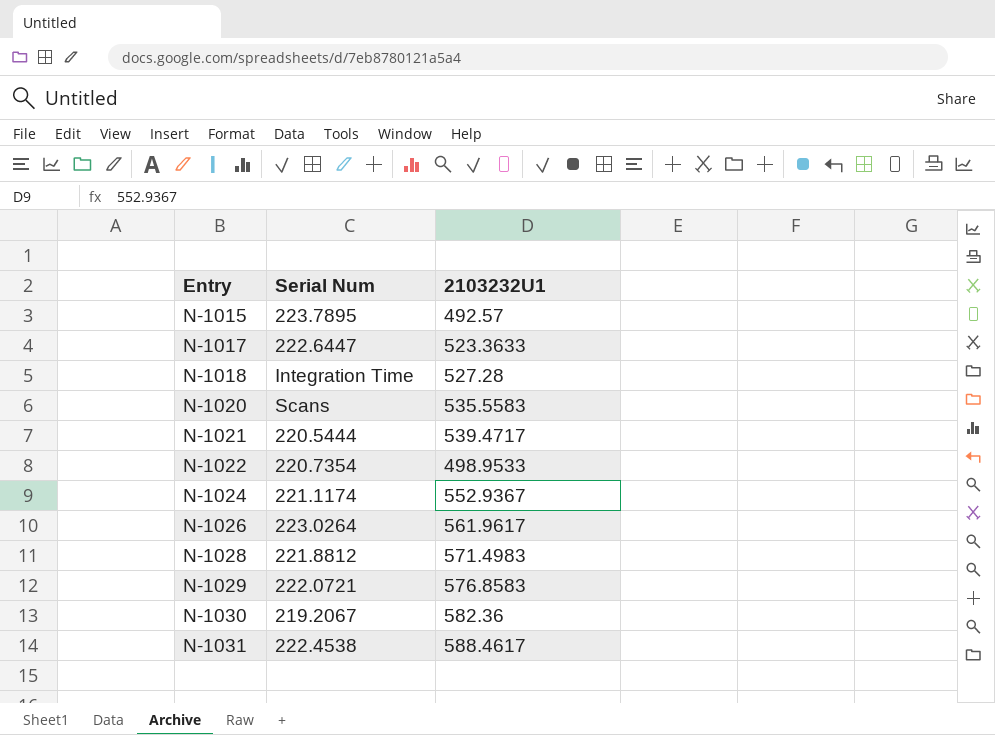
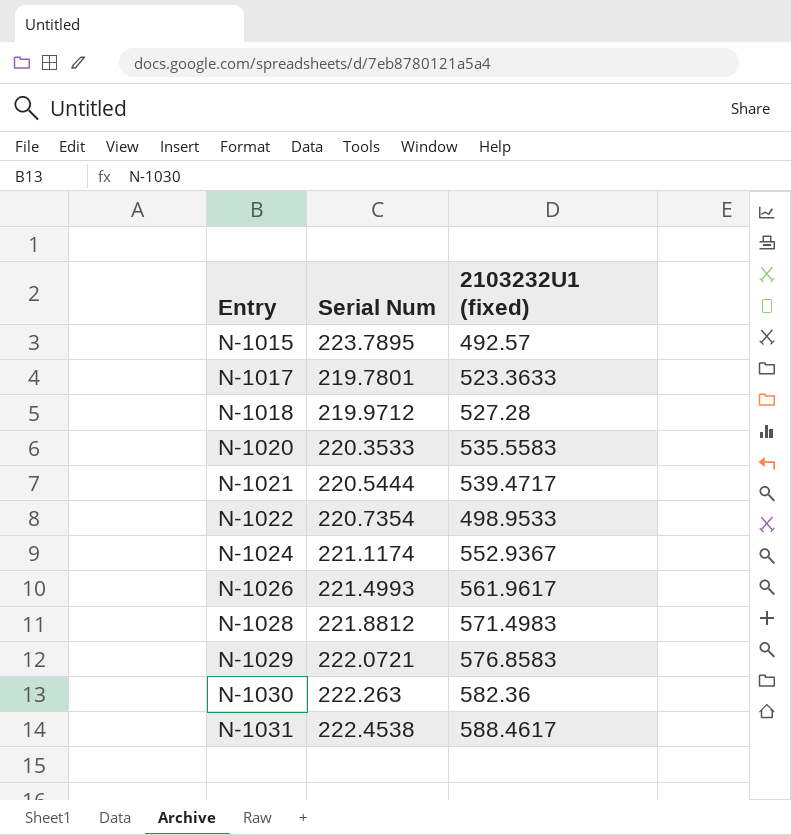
column name: 2103232U1 -> 2103232U1 (fixed)
N-1017 | Serial Num: 222.6447 -> 219.7801
N-1018 | Serial Num: Integration Time -> 219.9712
N-1020 | Serial Num: Scans -> 220.3533
N-1026 | Serial Num: 223.0264 -> 221.4993
N-1030 | Serial Num: 219.2067 -> 222.263

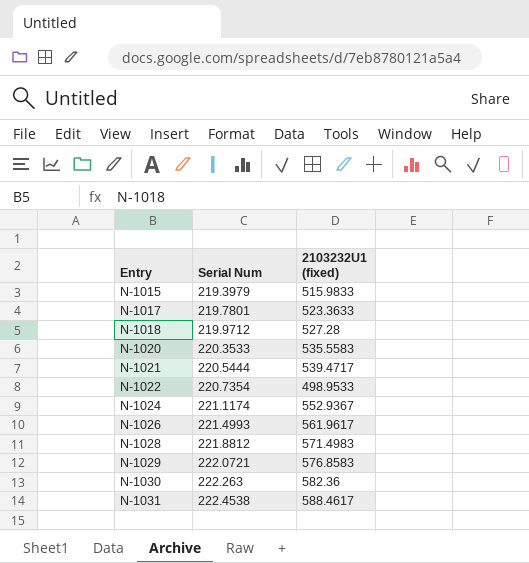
N-1015 | Serial Num: 223.7895 -> 219.3979
N-1015 | 2103232U1 (fixed): 492.57 -> 515.9833

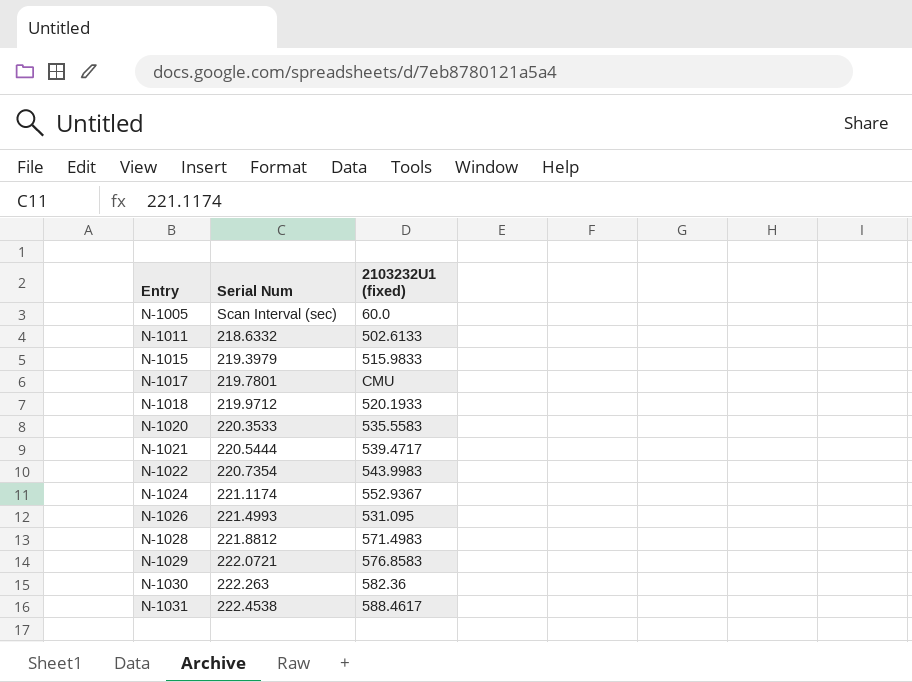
row N-1005: none -> Scan Interval (sec) | 60.0
row N-1011: none -> 218.6332 | 502.6133
N-1017 | 2103232U1 (fixed): 523.3633 -> CMU
N-1018 | 2103232U1 (fixed): 527.28 -> 520.1933
N-1022 | 2103232U1 (fixed): 498.9533 -> 543.9983
N-1026 | 2103232U1 (fixed): 561.9617 -> 531.095

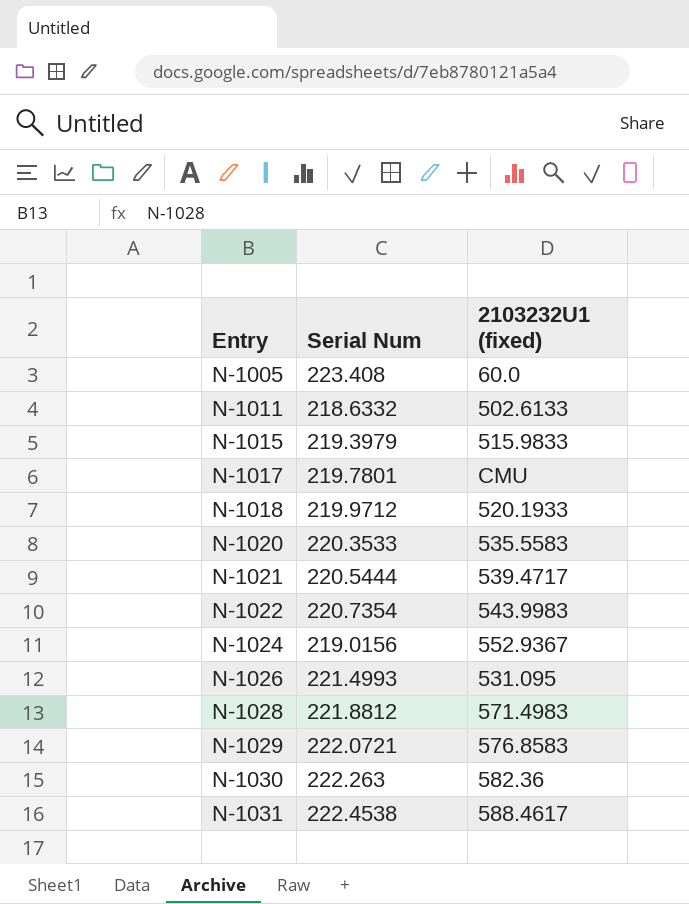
N-1005 | Serial Num: Scan Interval (sec) -> 223.408
N-1024 | Serial Num: 221.1174 -> 219.0156

